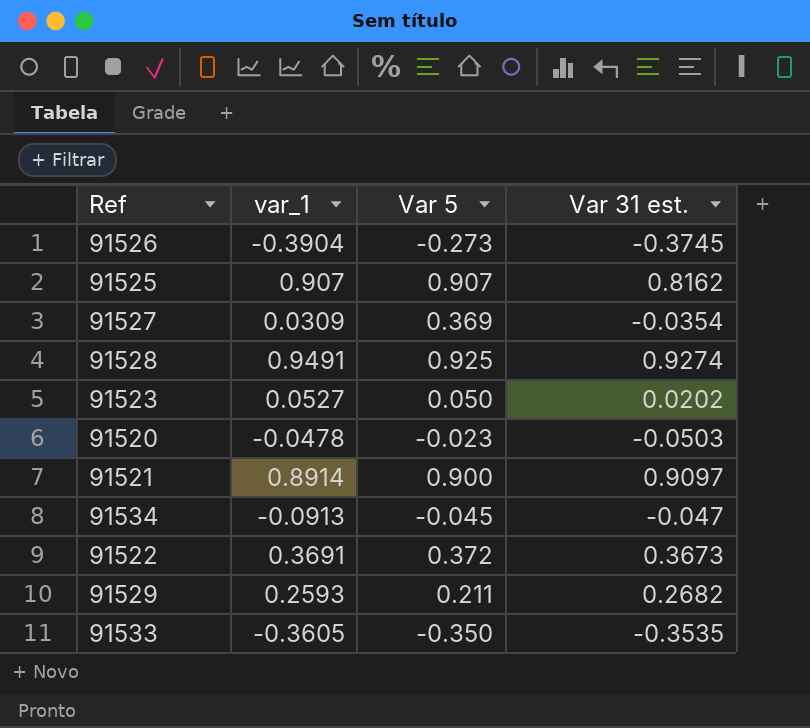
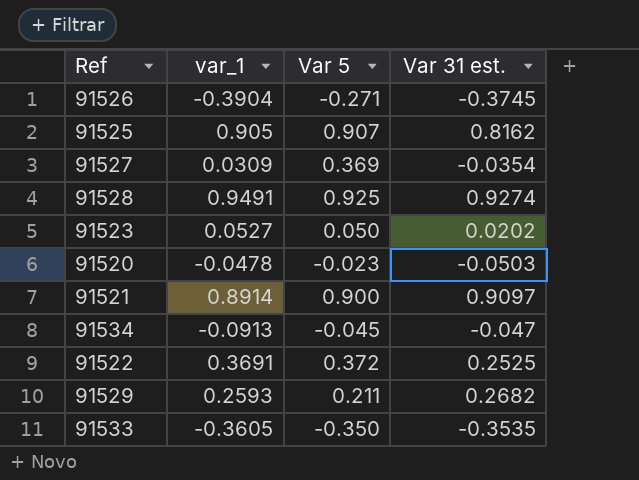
91526 | Var 5: -0.273 -> -0.271
91525 | var_1: 0.907 -> 0.905
91522 | Var 31 est.: 0.3673 -> 0.2525

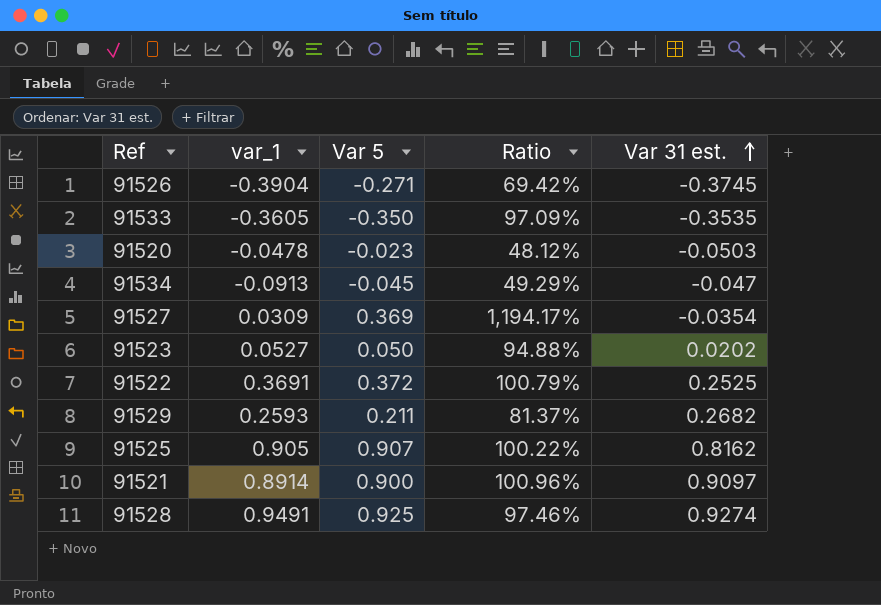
row order: none -> Var 31 est. ascending
column Ratio | formula: none -> [Var 5] / [var_1]

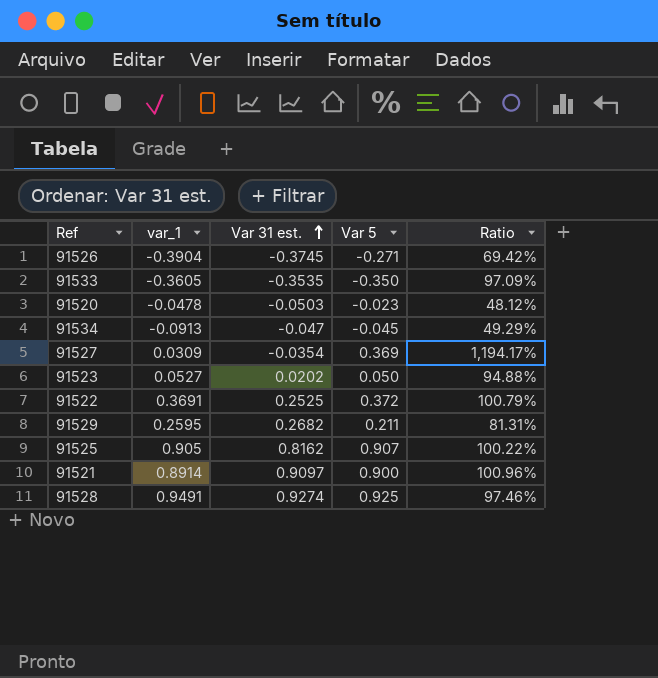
column Var 31 est. | position: 5 -> 3
91529 | var_1: 0.2593 -> 0.2595
91529 | Ratio: 81.37% -> 81.31%

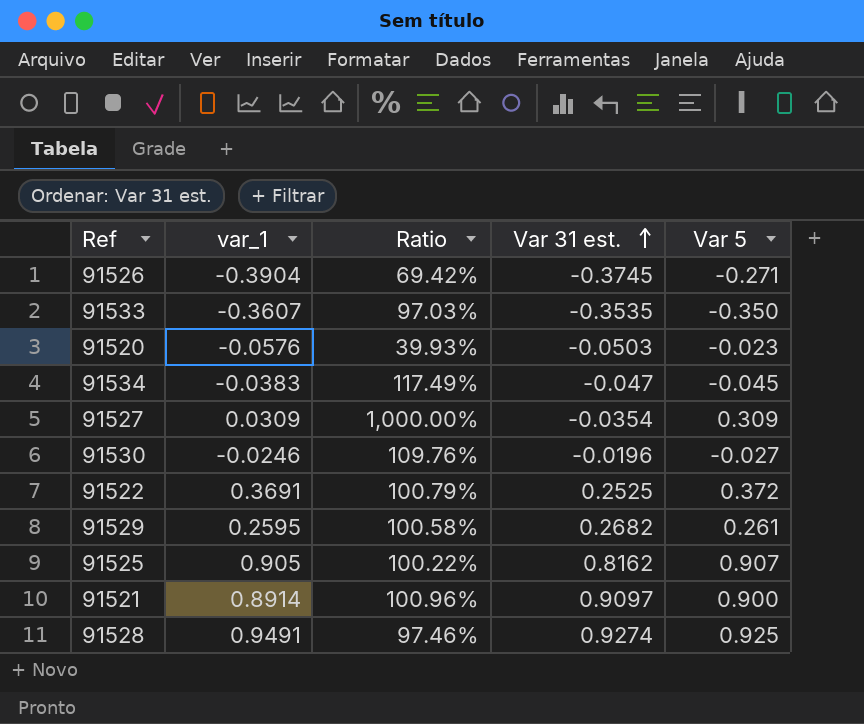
column Ratio | position: 5 -> 3
row 91523: 0.0527 | 0.0202 | 0.050 | 94.88% -> none
91533 | var_1: -0.3605 -> -0.3607
91533 | Ratio: 97.09% -> 97.03%
91520 | var_1: -0.0478 -> -0.0576
91520 | Ratio: 48.12% -> 39.93%
91534 | var_1: -0.0913 -> -0.0383
91534 | Ratio: 49.29% -> 117.49%
91527 | Ratio: 1,194.17% -> 1,000.00%
91527 | Var 5: 0.369 -> 0.309
row 91530: none -> -0.0246 | 109.76% | -0.0196 | -0.027
91529 | Ratio: 81.31% -> 100.58%
91529 | Var 5: 0.211 -> 0.261

